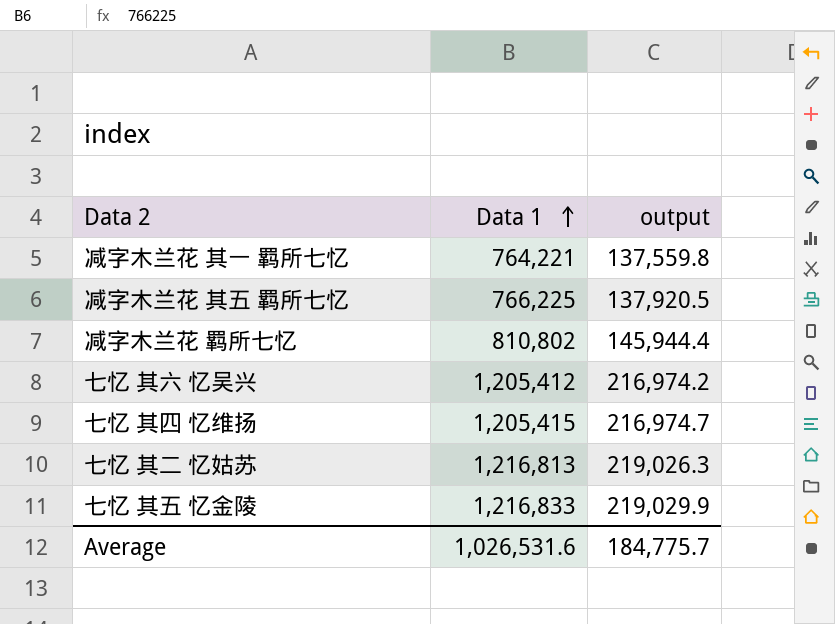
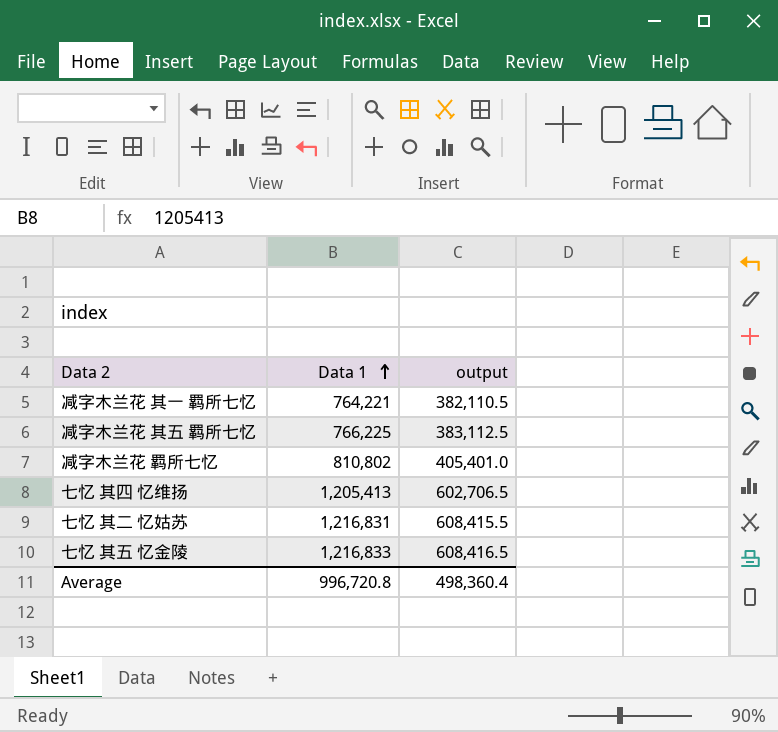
column output | formula: [Data 1] * 0.18 -> [Data 1] * 0.5
row 七忆 其六 忆吴兴: 1,205,412 | 216,974.2 -> none
七忆 其四 忆维扬 | Data 1: 1,205,415 -> 1,205,413
七忆 其二 忆姑苏 | Data 1: 1,216,813 -> 1,216,831
Average | Data 1: 1,026,531.6 -> 996,720.8
Average | output: 184,775.7 -> 498,360.4

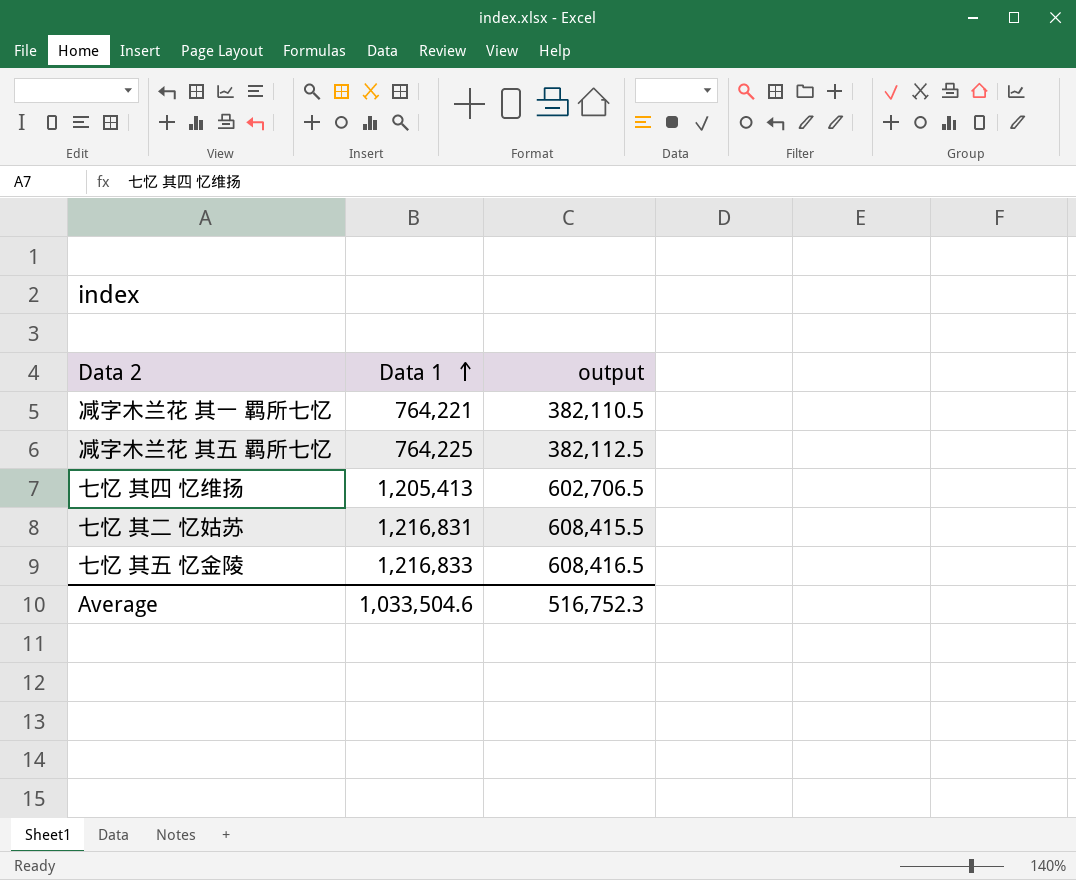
row 减字木兰花 羁所七忆: 810,802 | 405,401.0 -> none
减字木兰花 其五 羁所七忆 | Data 1: 766,225 -> 764,225
减字木兰花 其五 羁所七忆 | output: 383,112.5 -> 382,112.5
Average | Data 1: 996,720.8 -> 1,033,504.6
Average | output: 498,360.4 -> 516,752.3

